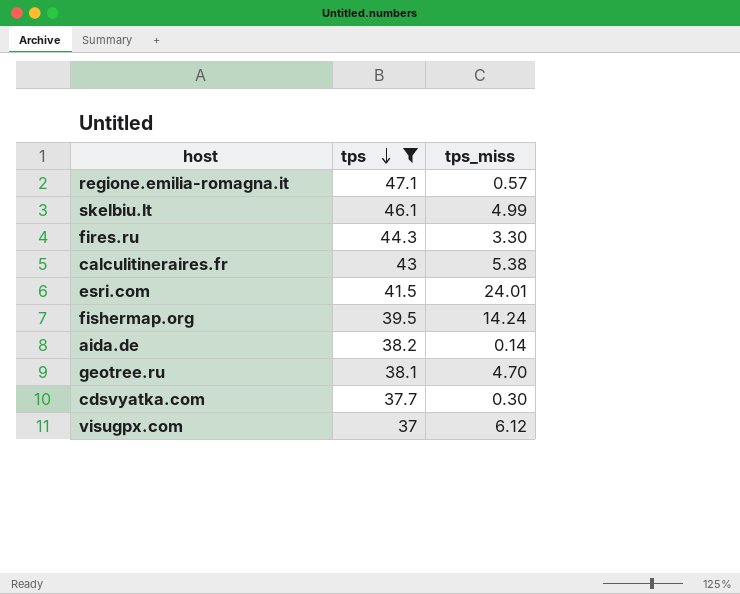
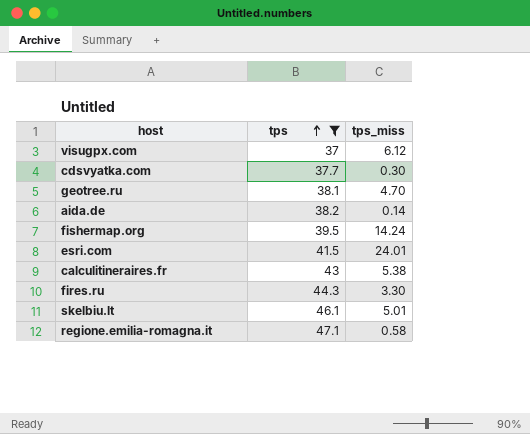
row order: tps descending -> tps ascending
skelbiu.lt | tps_miss: 4.99 -> 5.01
regione.emilia-romagna.it | tps_miss: 0.57 -> 0.58

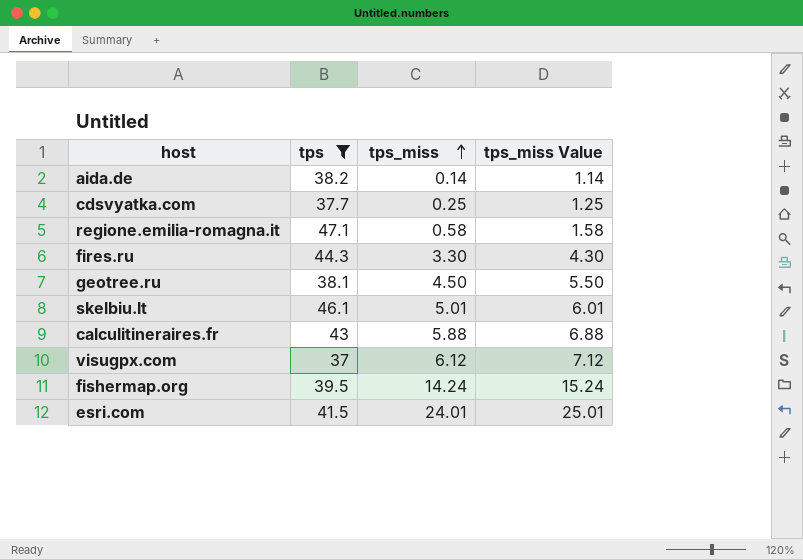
row order: tps ascending -> tps_miss ascending
column tps_miss Value | formula: none -> [tps_miss] + 1
cdsvyatka.com | tps_miss: 0.30 -> 0.25
geotree.ru | tps_miss: 4.70 -> 4.50
calculitineraires.fr | tps_miss: 5.38 -> 5.88

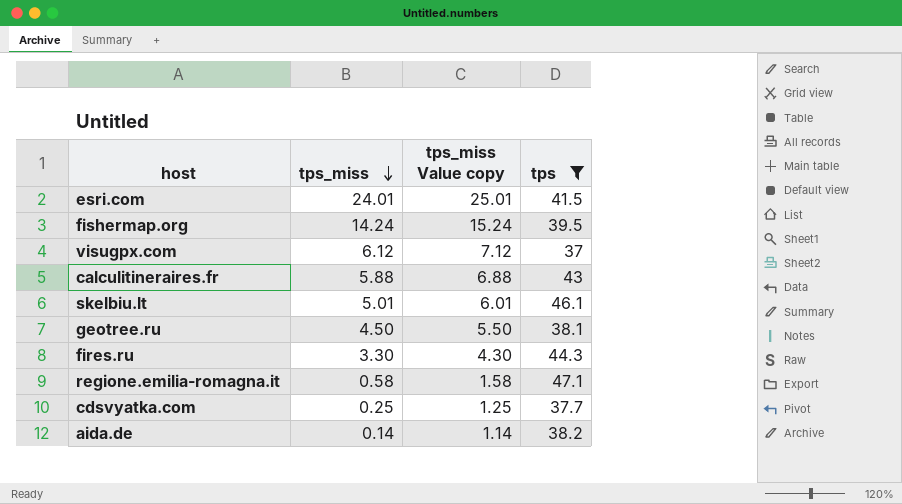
row order: tps_miss ascending -> tps_miss descending
column name: tps_miss Value -> tps_miss Value copy
column tps | position: 2 -> 4

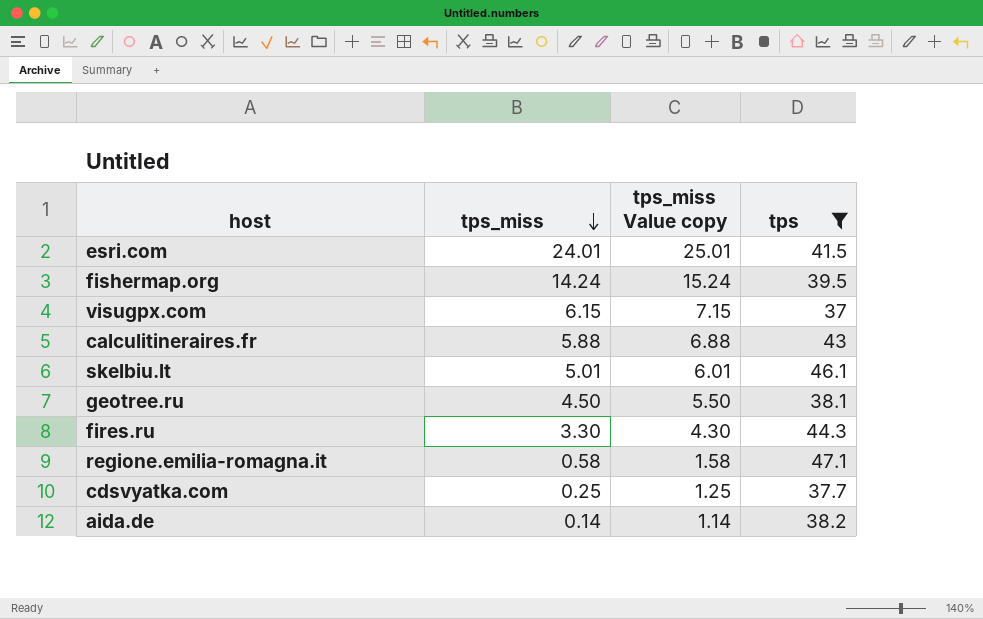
visugpx.com | tps_miss: 6.12 -> 6.15
visugpx.com | tps_miss Value copy: 7.12 -> 7.15

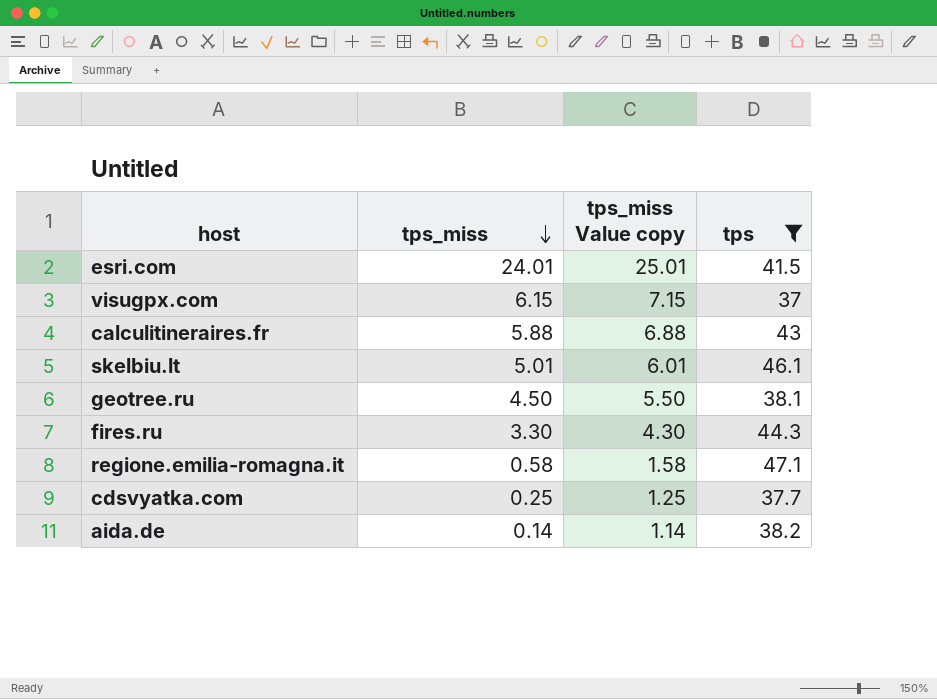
row fishermap.org: 14.24 | 15.24 | 39.5 -> none

